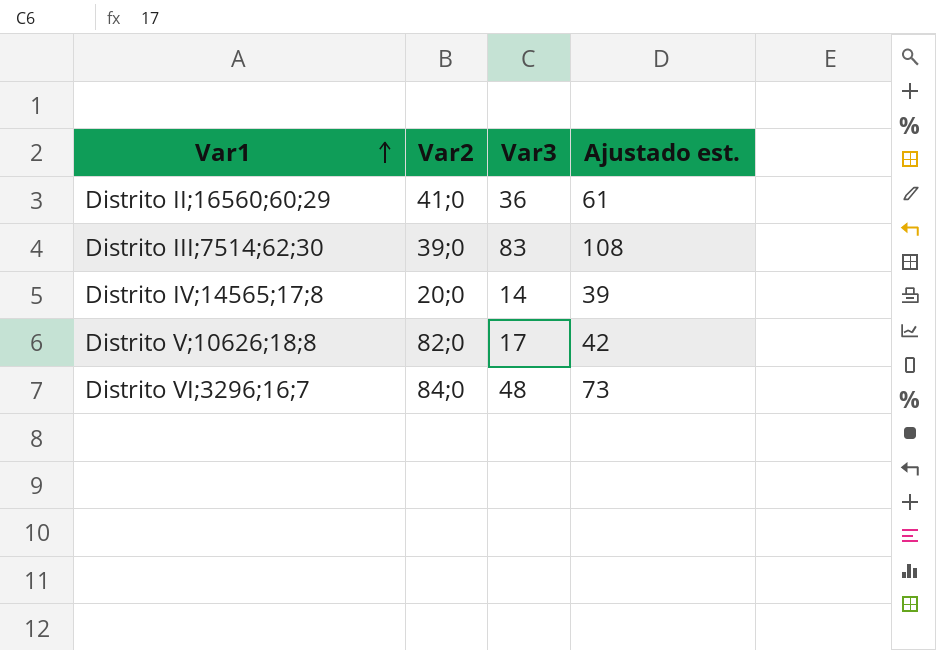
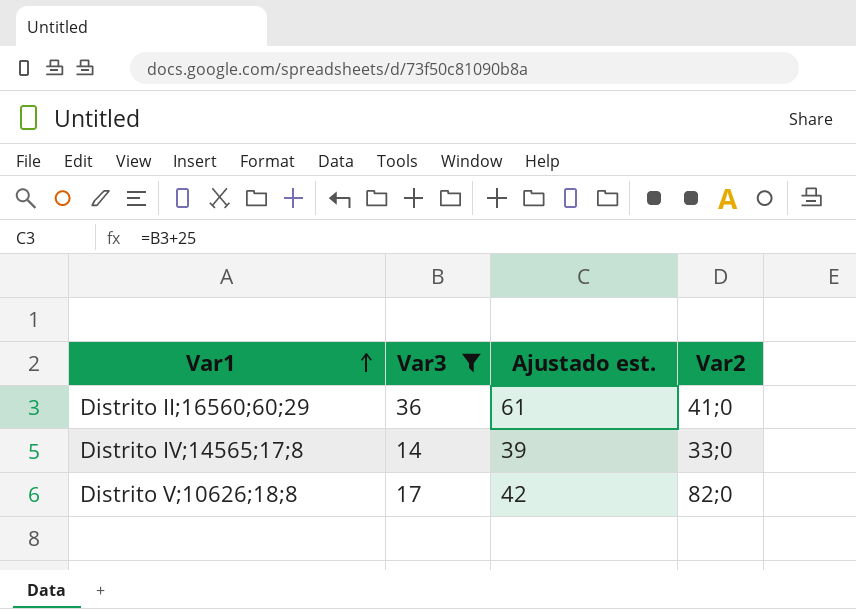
filter: none -> Var3 <= 36
column Var2 | position: 2 -> 4
Distrito IV;14565;17;8 | Var2: 20;0 -> 33;0

